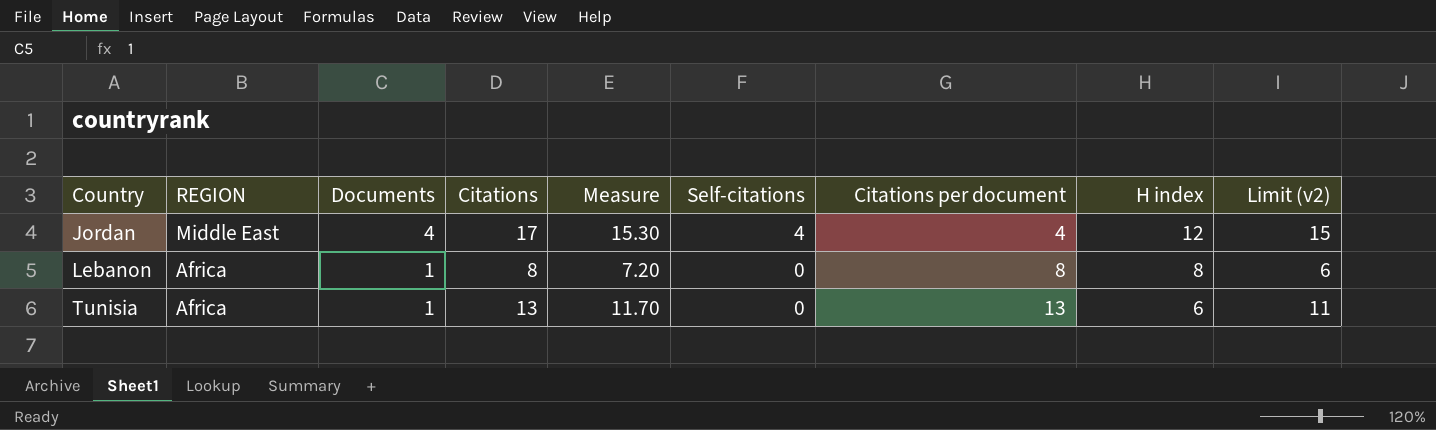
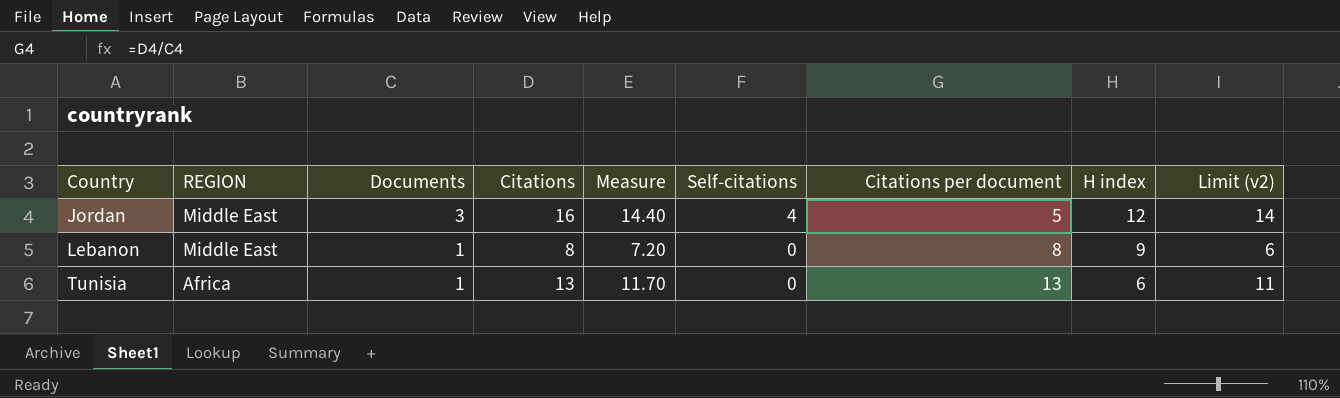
Jordan | Documents: 4 -> 3
Jordan | Citations: 17 -> 16
Jordan | Measure: 15.30 -> 14.40
Jordan | Citations per document: 4 -> 5
Jordan | Limit (v2): 15 -> 14
Lebanon | REGION: Africa -> Middle East
Lebanon | H index: 8 -> 9

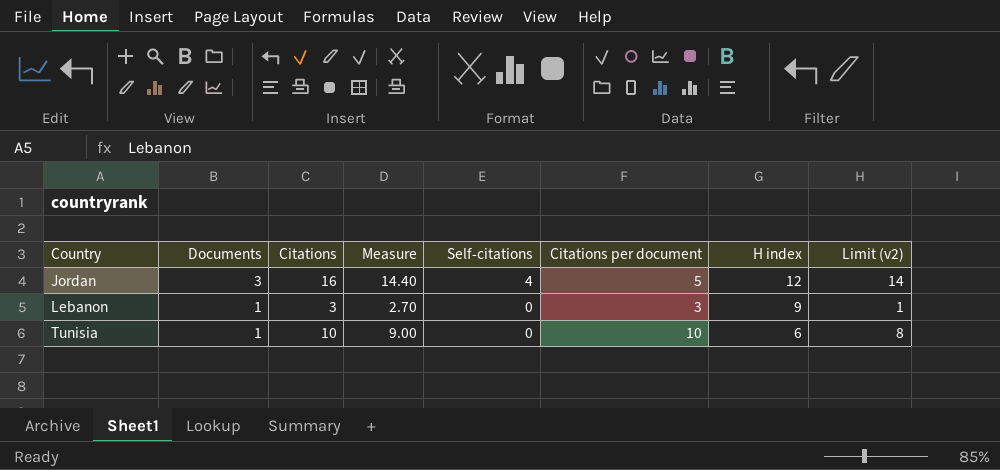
column REGION | position: 2 -> none
Lebanon | Citations: 8 -> 3
Lebanon | Measure: 7.20 -> 2.70
Lebanon | Citations per document: 8 -> 3
Lebanon | Limit (v2): 6 -> 1
Tunisia | Citations: 13 -> 10
Tunisia | Measure: 11.70 -> 9.00
Tunisia | Citations per document: 13 -> 10
Tunisia | Limit (v2): 11 -> 8

